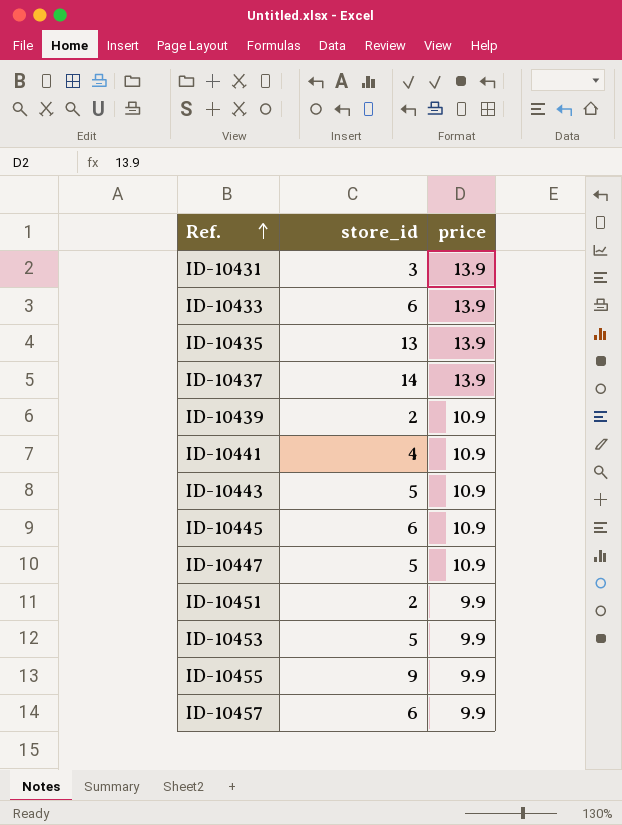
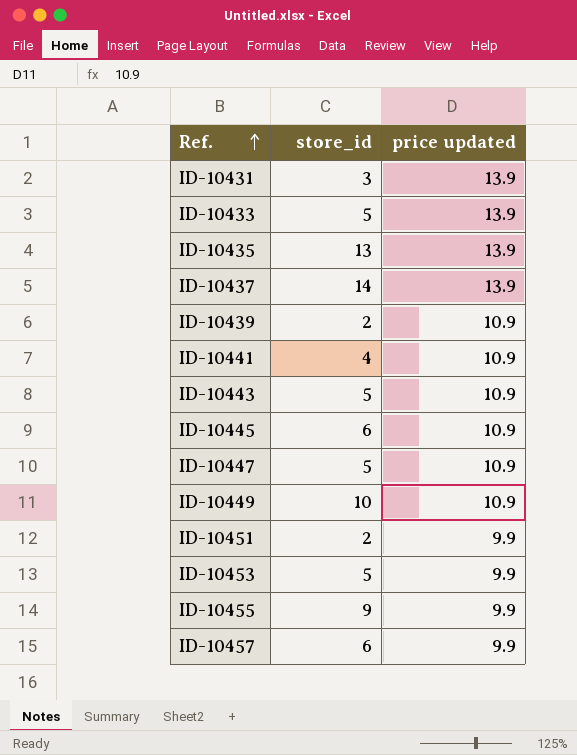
column name: price -> price updated
ID-10433 | store_id: 6 -> 5
row ID-10449: none -> 10 | 10.9

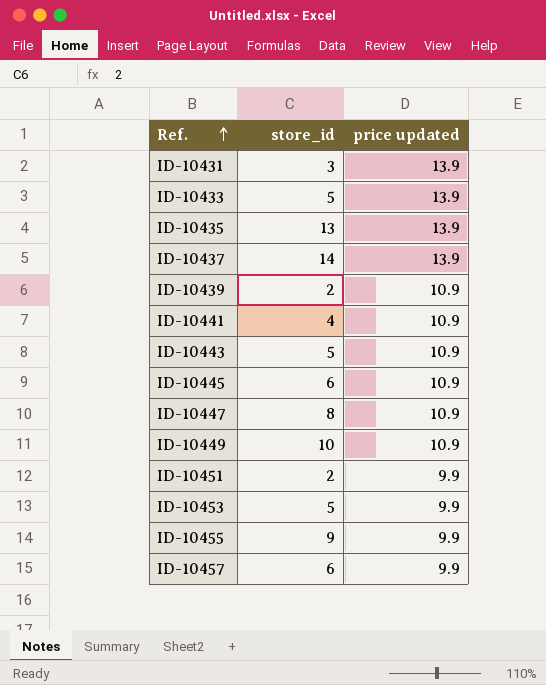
ID-10447 | store_id: 5 -> 8

